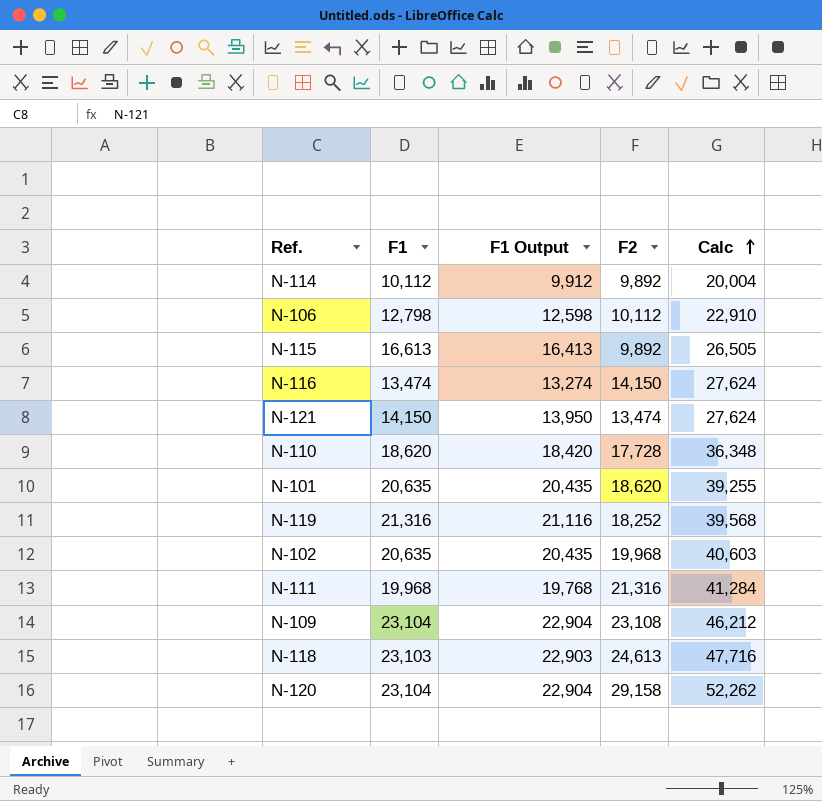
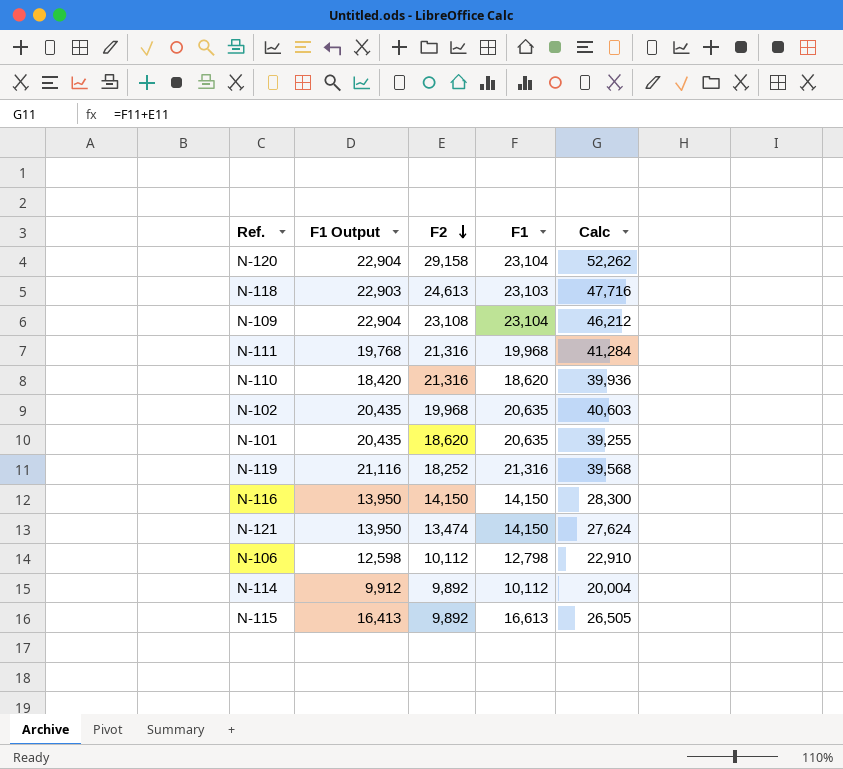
row order: Calc ascending -> F2 descending
column F1 | position: 2 -> 4
N-110 | F2: 17,728 -> 21,316
N-110 | Calc: 36,348 -> 39,936
N-116 | F1 Output: 13,274 -> 13,950
N-116 | F1: 13,474 -> 14,150
N-116 | Calc: 27,624 -> 28,300

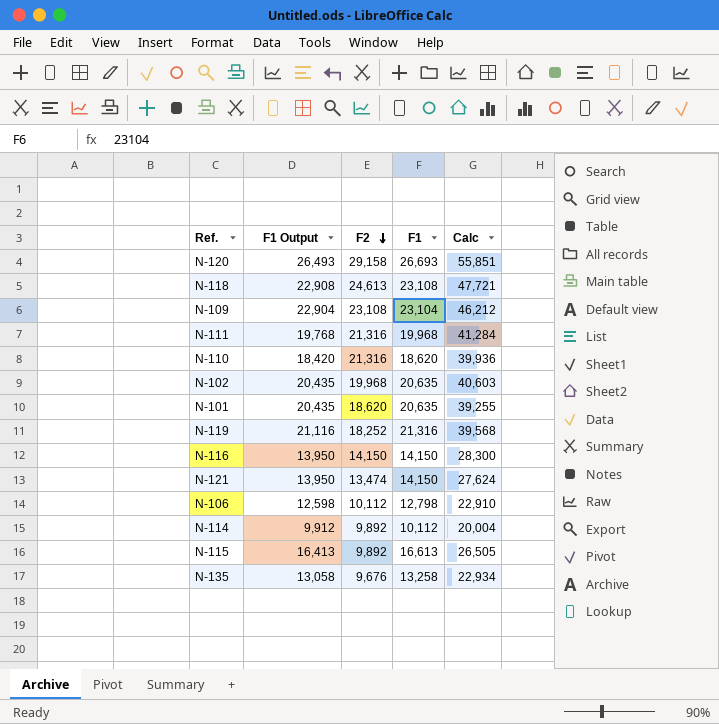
N-120 | F1 Output: 22,904 -> 26,493
N-120 | F1: 23,104 -> 26,693
N-120 | Calc: 52,262 -> 55,851
N-118 | F1 Output: 22,903 -> 22,908
N-118 | F1: 23,103 -> 23,108
N-118 | Calc: 47,716 -> 47,721
row N-135: none -> 13,058 | 9,676 | 13,258 | 22,934

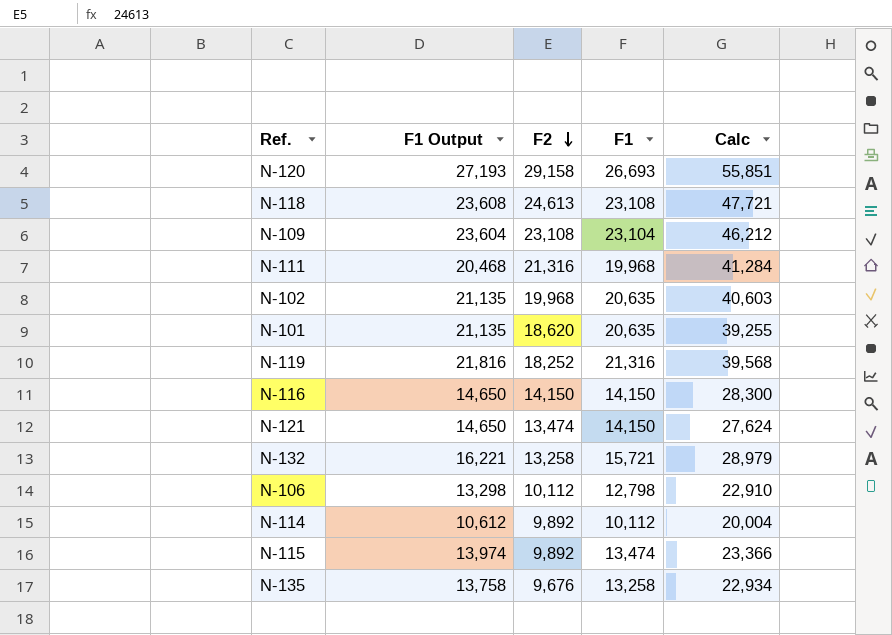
column F1 Output | formula: [F1] - 200 -> [F1] + 500
row N-110: 18,420 | 21,316 | 18,620 | 39,936 -> none
row N-132: none -> 16,221 | 13,258 | 15,721 | 28,979
N-115 | F1: 16,613 -> 13,474
N-115 | Calc: 26,505 -> 23,366

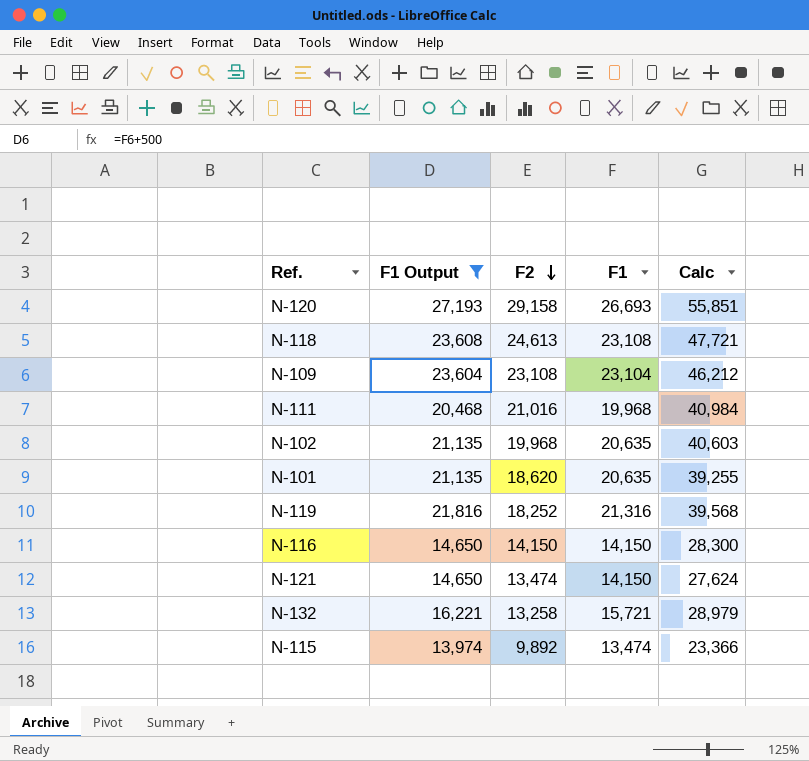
filter: none -> F1 Output >= 13,974
N-111 | F2: 21,316 -> 21,016
N-111 | Calc: 41,284 -> 40,984

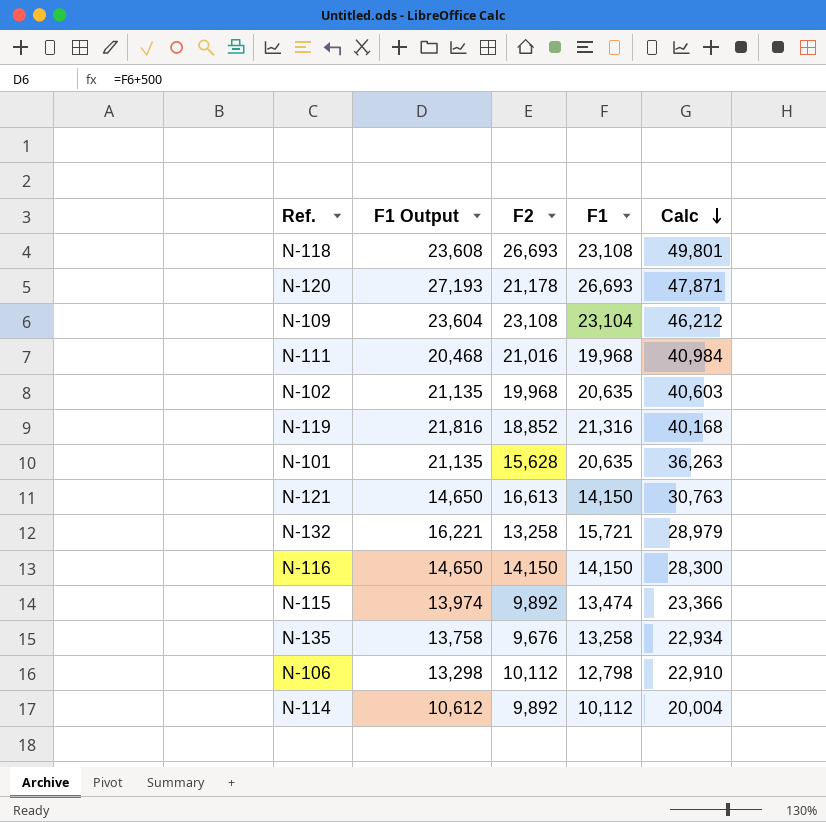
filter: F1 Output >= 13,974 -> none
row order: F2 descending -> Calc descending
N-118 | F2: 24,613 -> 26,693
N-118 | Calc: 47,721 -> 49,801
N-120 | F2: 29,158 -> 21,178
N-120 | Calc: 55,851 -> 47,871
N-119 | F2: 18,252 -> 18,852
N-119 | Calc: 39,568 -> 40,168
N-101 | F2: 18,620 -> 15,628
N-101 | Calc: 39,255 -> 36,263
N-121 | F2: 13,474 -> 16,613
N-121 | Calc: 27,624 -> 30,763

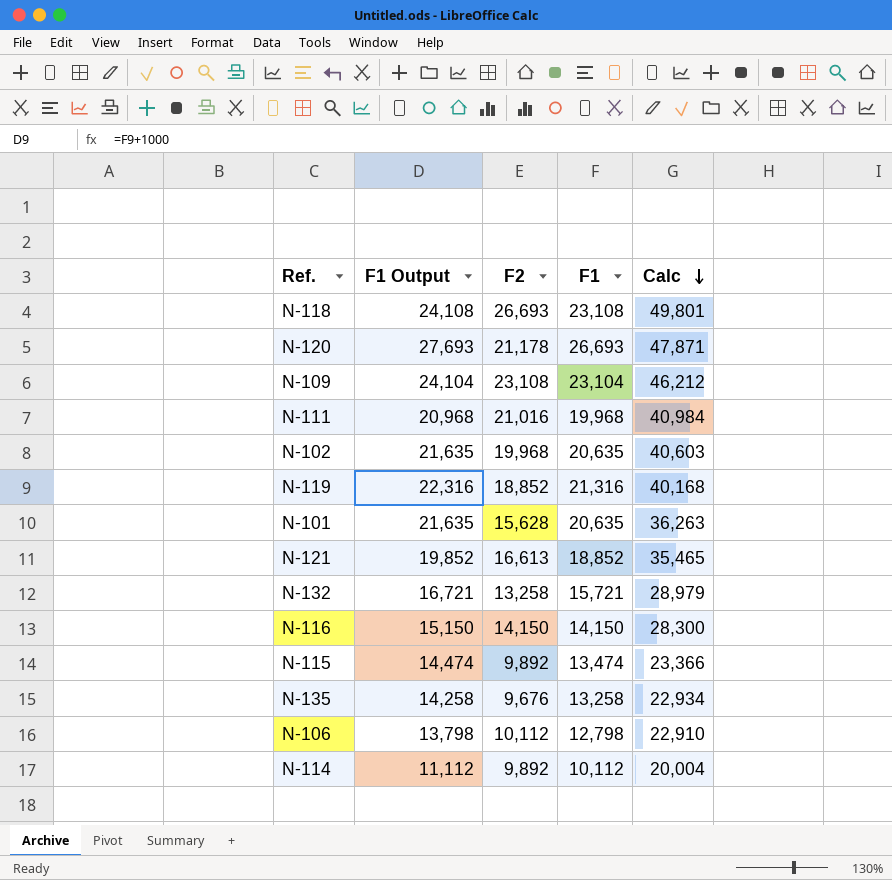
column F1 Output | formula: [F1] + 500 -> [F1] + 1000
N-121 | F1: 14,150 -> 18,852
N-121 | Calc: 30,763 -> 35,465

